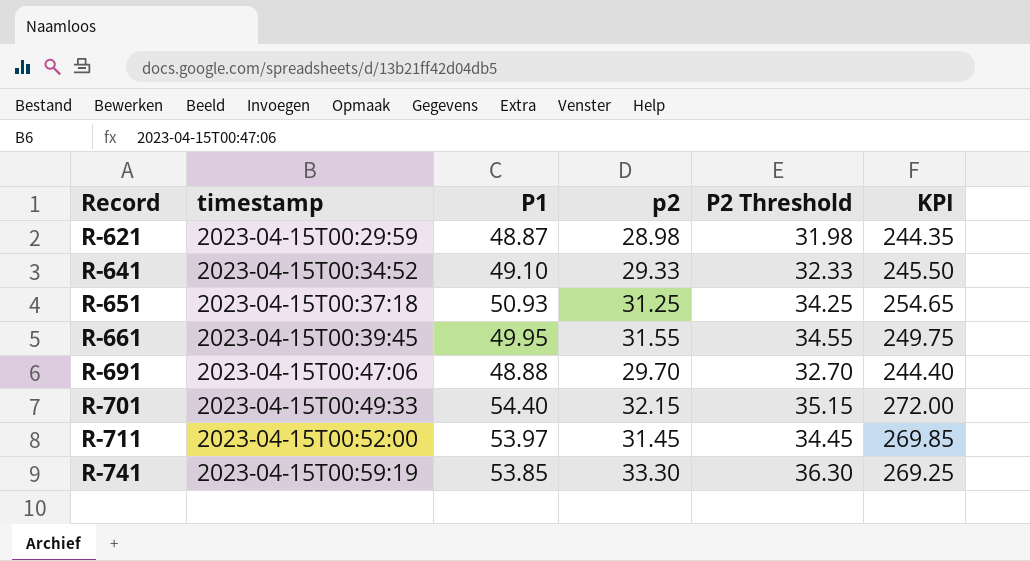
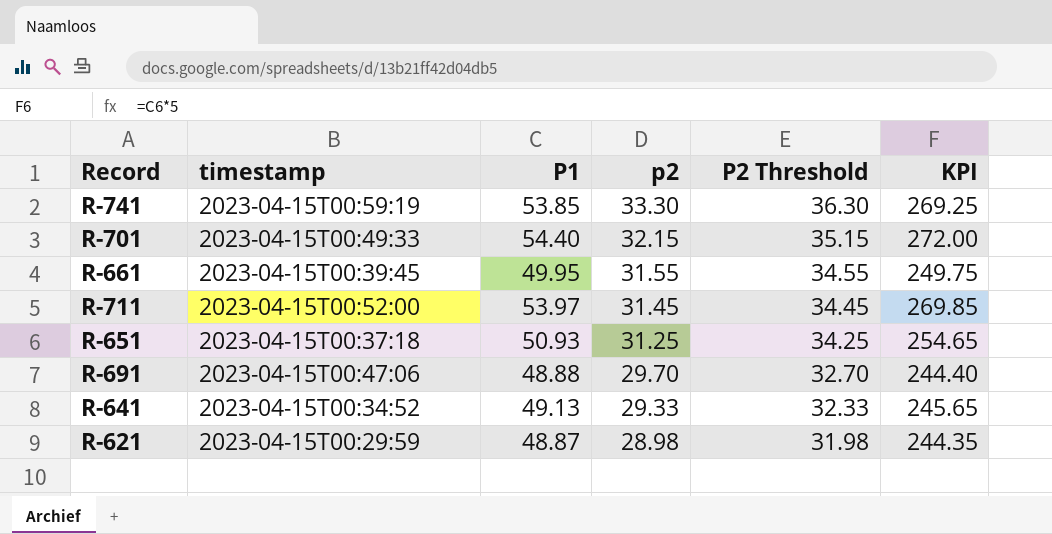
row order: Record ascending -> p2 descending
R-641 | P1: 49.10 -> 49.13
R-641 | KPI: 245.50 -> 245.65

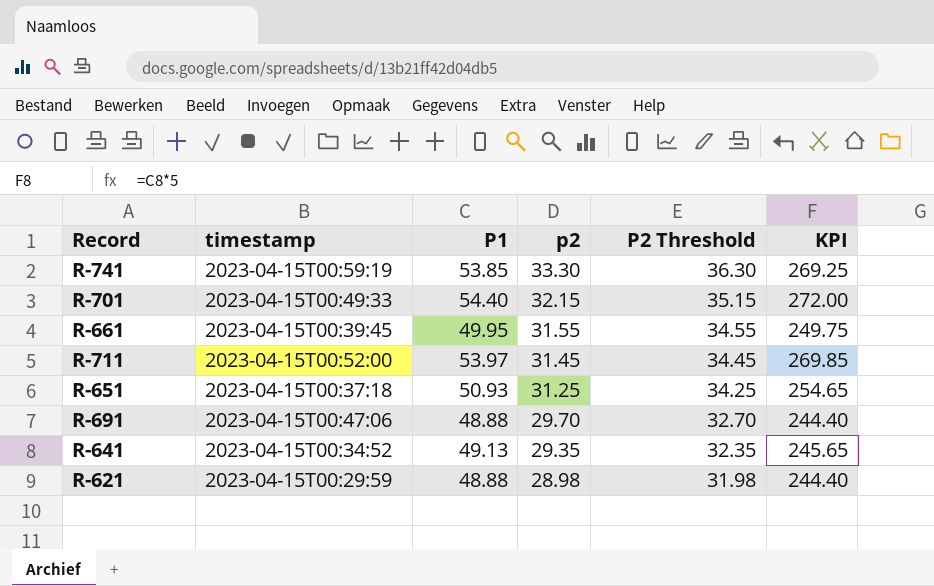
R-641 | p2: 29.33 -> 29.35
R-641 | P2 Threshold: 32.33 -> 32.35
R-621 | P1: 48.87 -> 48.88
R-621 | KPI: 244.35 -> 244.40

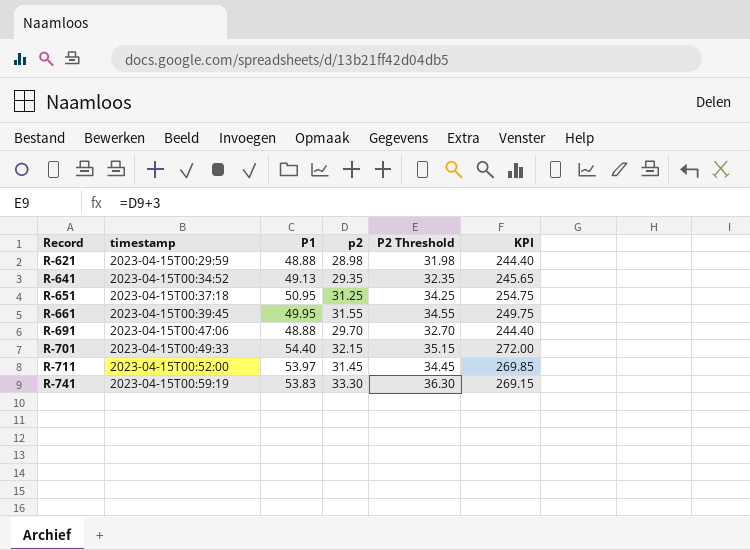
row order: p2 descending -> Record ascending
R-651 | P1: 50.93 -> 50.95
R-651 | KPI: 254.65 -> 254.75
R-741 | P1: 53.85 -> 53.83
R-741 | KPI: 269.25 -> 269.15

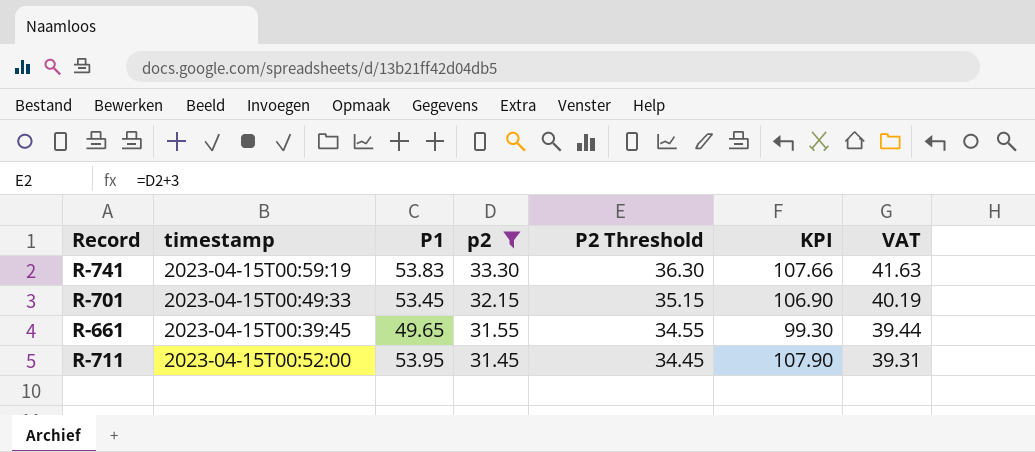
filter: none -> p2 >= 31.45
row order: Record ascending -> p2 descending
column KPI | formula: [P1] * 5 -> [P1] * 2
column VAT | formula: none -> [p2] * 1.25
R-701 | P1: 54.40 -> 53.45
R-661 | P1: 49.95 -> 49.65
R-711 | P1: 53.97 -> 53.95

